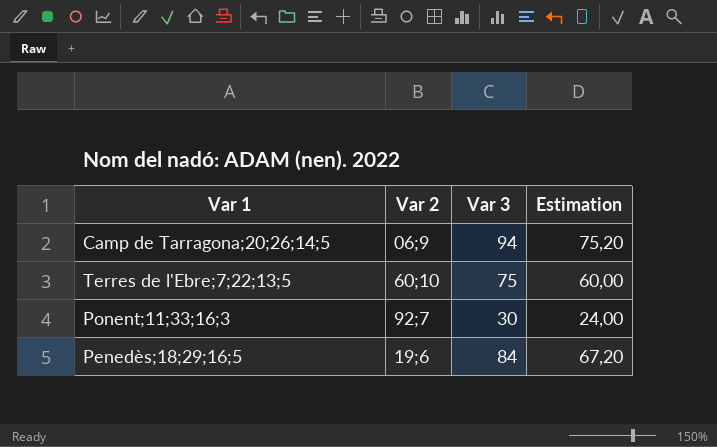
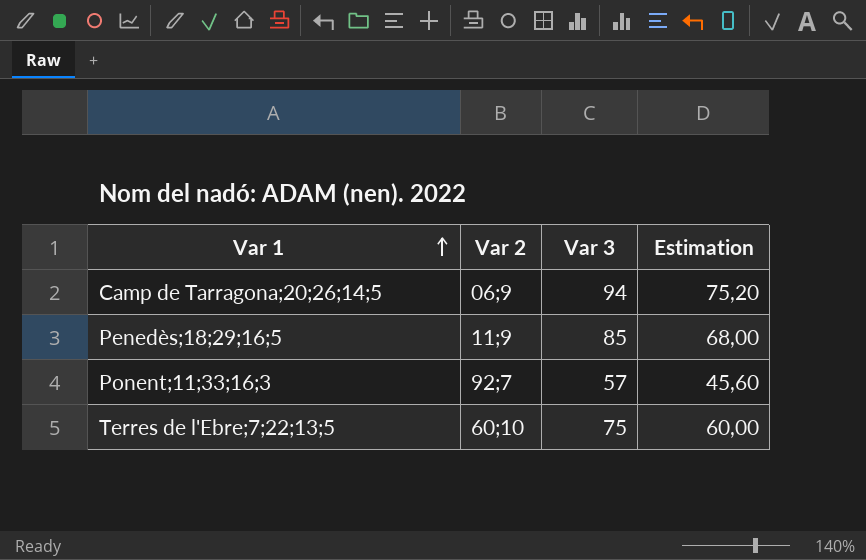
row order: none -> Var 1 ascending
Penedès;18;29;16;5 | Var 2: 19;6 -> 11;9
Penedès;18;29;16;5 | Var 3: 84 -> 85
Penedès;18;29;16;5 | Estimation: 67,20 -> 68,00
Ponent;11;33;16;3 | Var 3: 30 -> 57
Ponent;11;33;16;3 | Estimation: 24,00 -> 45,60

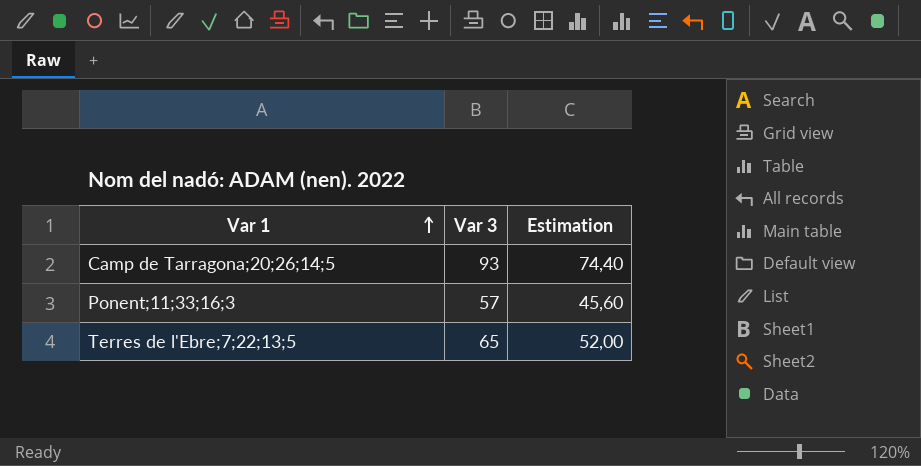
column Var 2 | position: 2 -> none
row Penedès;18;29;16;5: 11;9 | 85 | 68,00 -> none
Camp de Tarragona;20;26;14;5 | Var 3: 94 -> 93
Camp de Tarragona;20;26;14;5 | Estimation: 75,20 -> 74,40
Terres de l'Ebre;7;22;13;5 | Var 3: 75 -> 65
Terres de l'Ebre;7;22;13;5 | Estimation: 60,00 -> 52,00

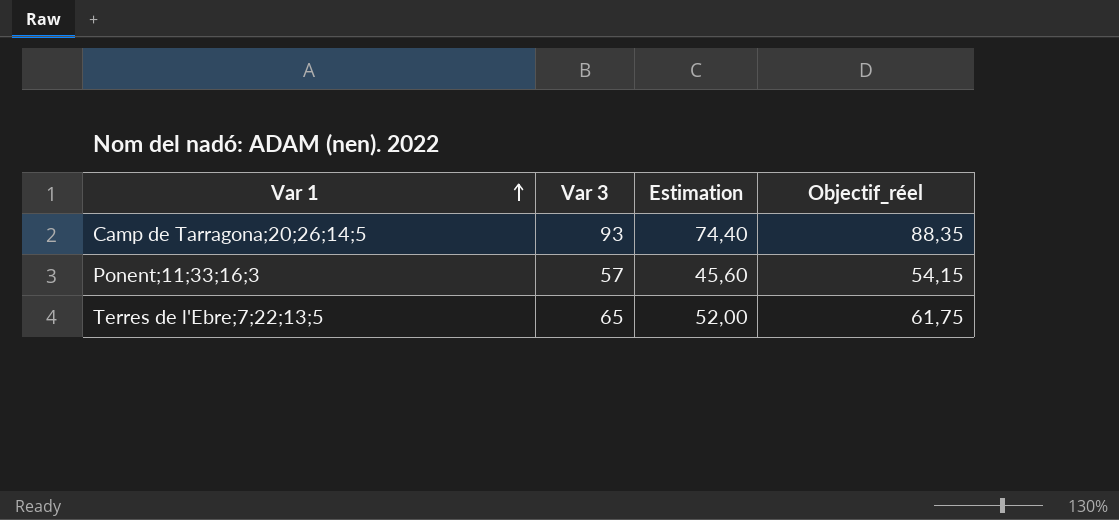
column Objectif_réel | formula: none -> [Var 3] * 0,95

